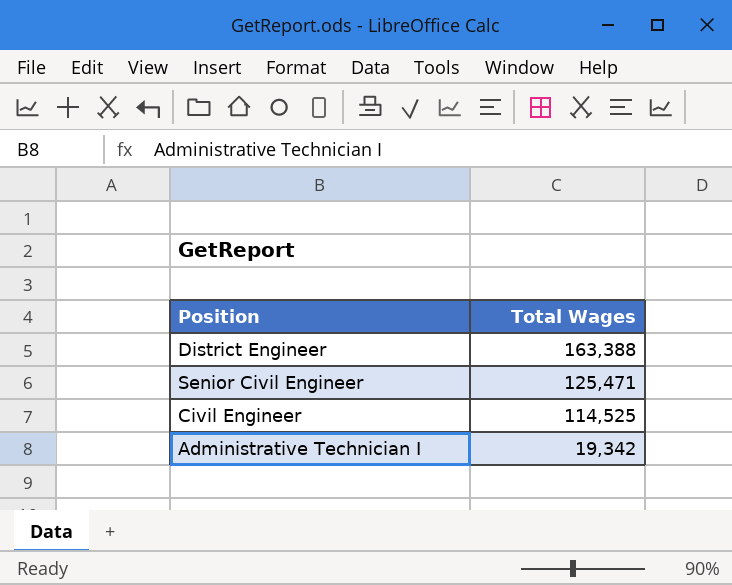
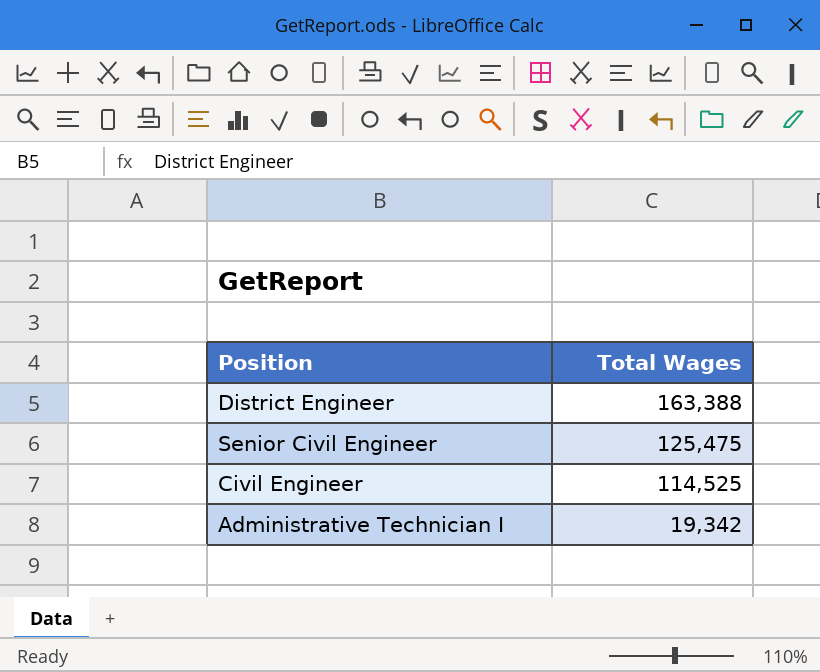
Senior Civil Engineer | Total Wages: 125,471 -> 125,475

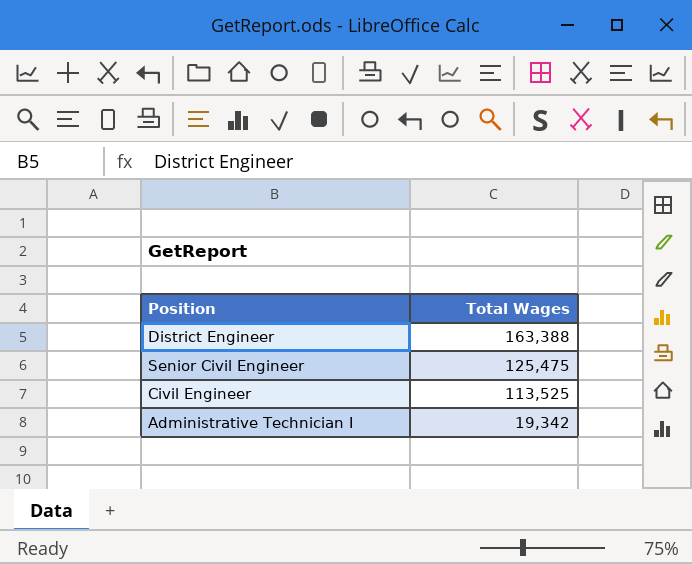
Civil Engineer | Total Wages: 114,525 -> 113,525

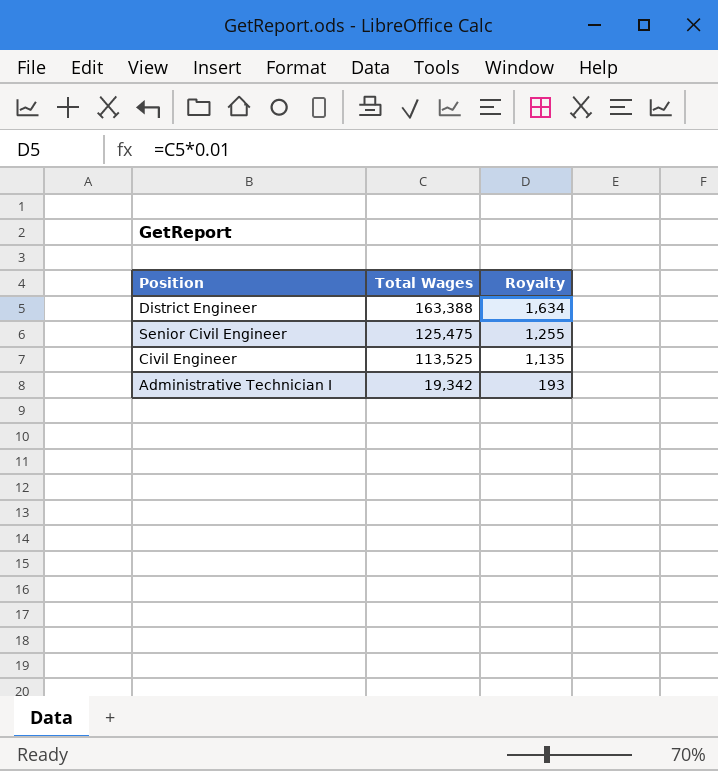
column Royalty | formula: none -> [Total Wages] * 0.01

